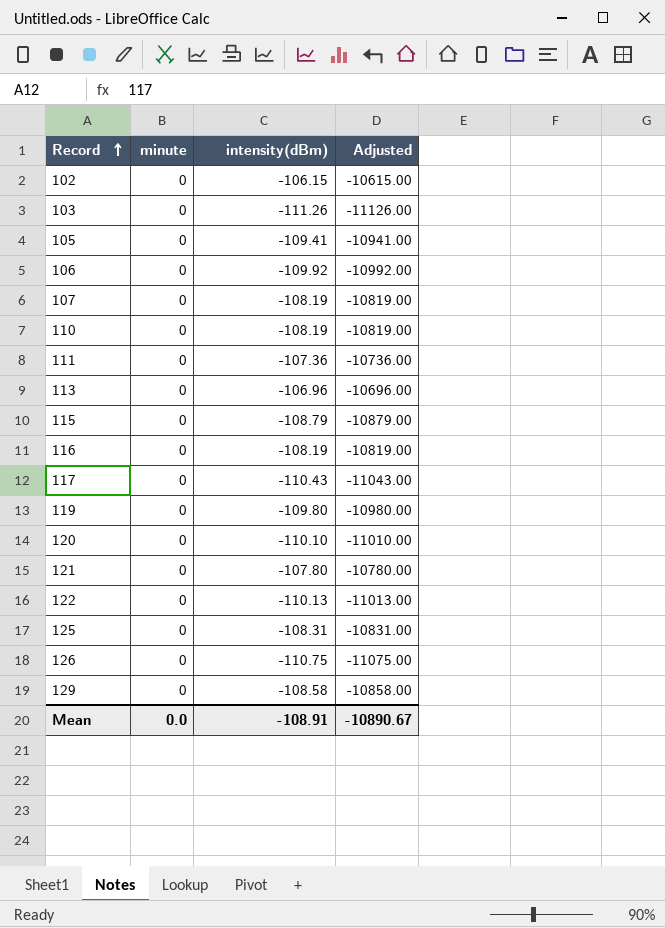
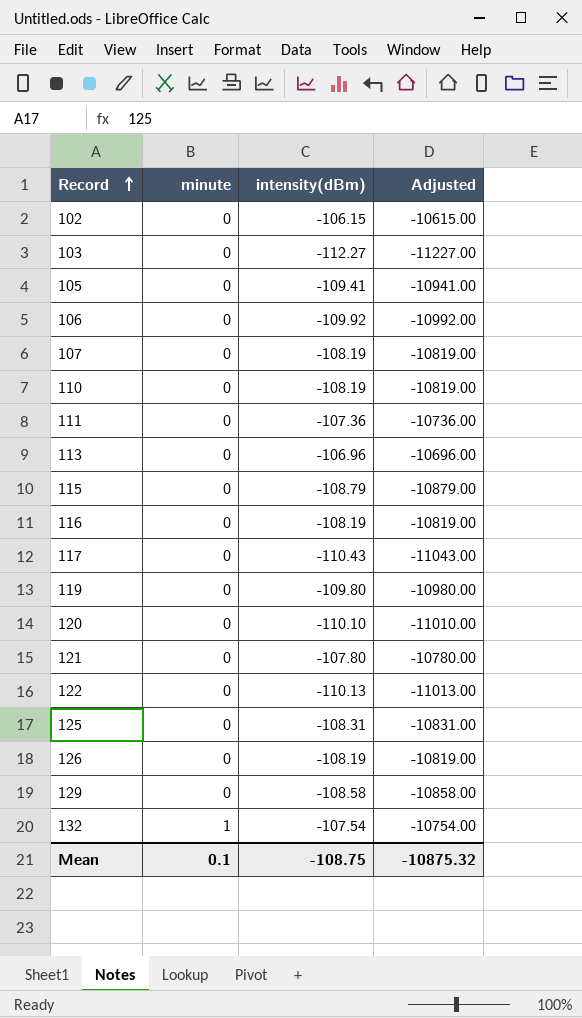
103 | intensity(dBm): -111.26 -> -112.27
103 | Adjusted: -11126.00 -> -11227.00
126 | intensity(dBm): -110.75 -> -108.19
126 | Adjusted: -11075.00 -> -10819.00
row 132: none -> 1 | -107.54 | -10754.00
Mean | minute: 0.0 -> 0.1
Mean | intensity(dBm): -108.91 -> -108.75
Mean | Adjusted: -10890.67 -> -10875.32

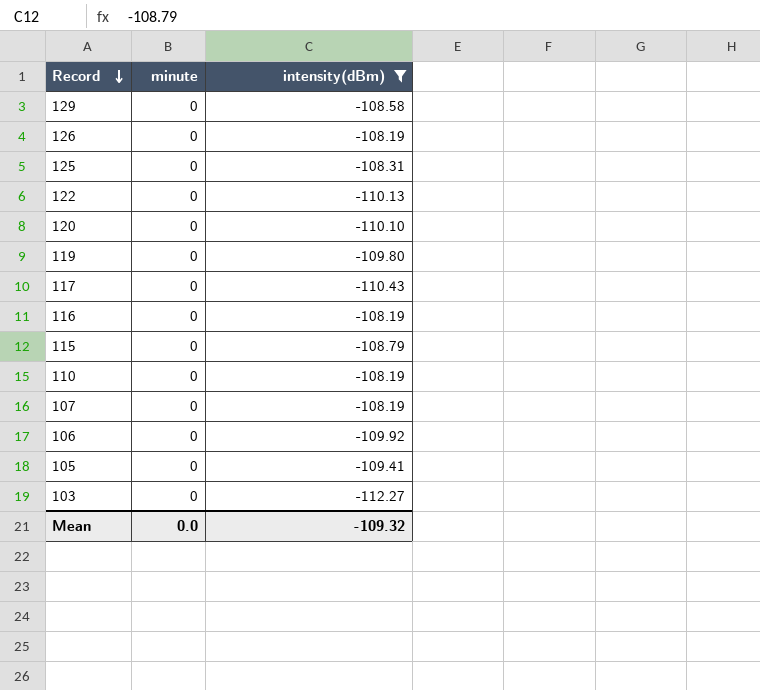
filter: none -> intensity(dBm) <= -108.19
row order: Record ascending -> Record descending
column Adjusted | formula: [intensity(dBm)] * 100 -> none
Mean | minute: 0.1 -> 0.0
Mean | intensity(dBm): -108.75 -> -109.32

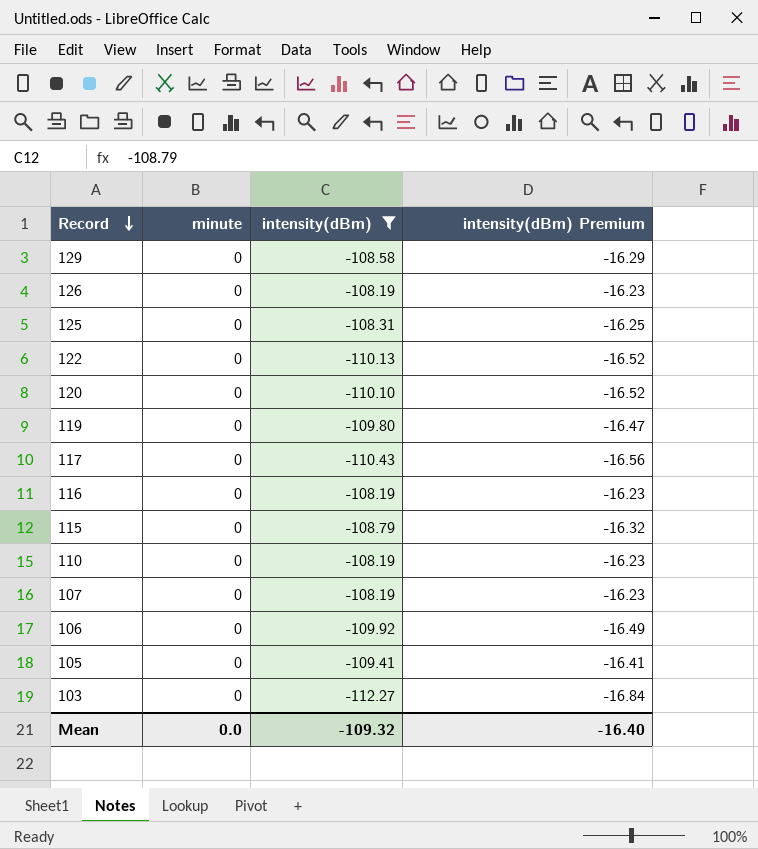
column intensity(dBm) Premium | formula: none -> [intensity(dBm)] * 0.15

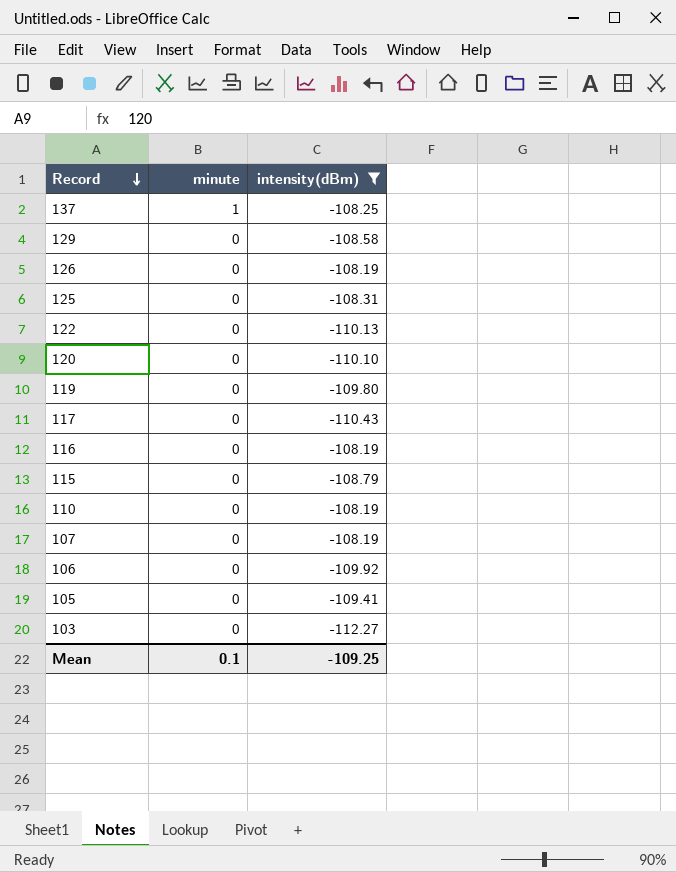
column intensity(dBm) Premium | formula: [intensity(dBm)] * 0.15 -> none
row 137: none -> 1 | -108.25
Mean | minute: 0.0 -> 0.1
Mean | intensity(dBm): -109.32 -> -109.25

